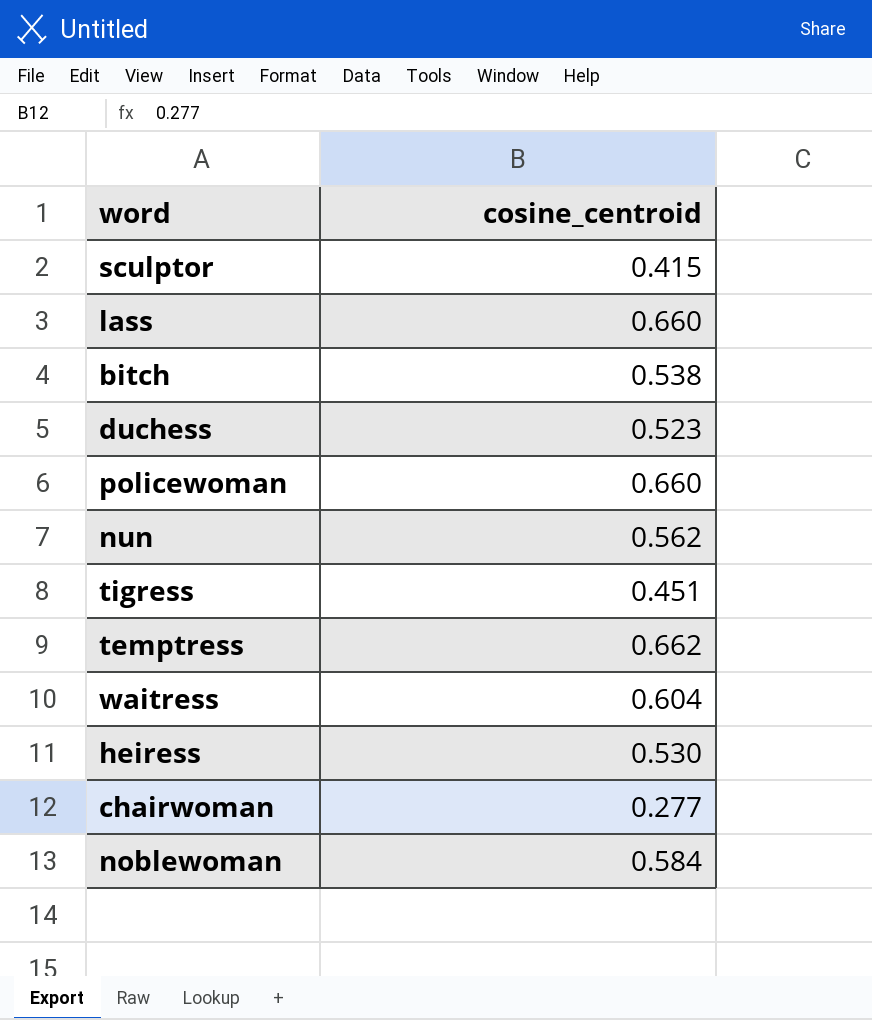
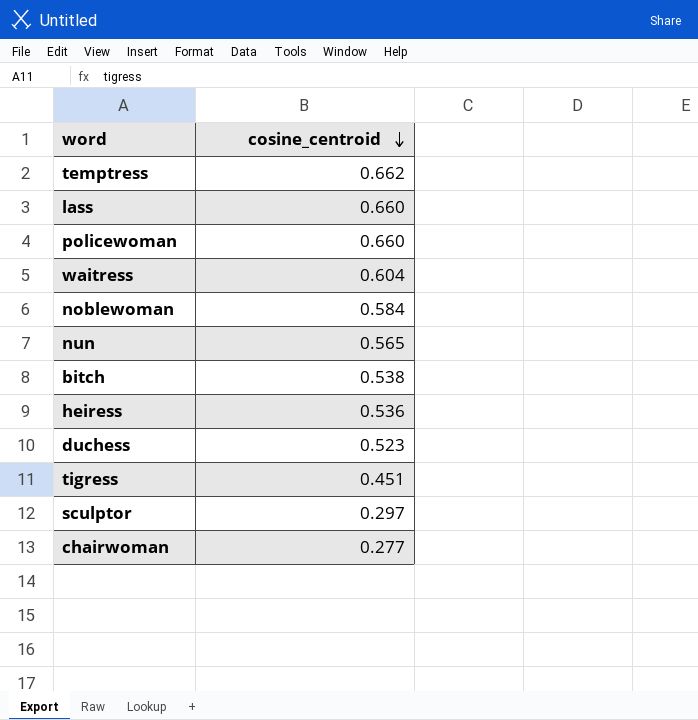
row order: none -> cosine_centroid descending
nun | cosine_centroid: 0.562 -> 0.565
heiress | cosine_centroid: 0.530 -> 0.536
sculptor | cosine_centroid: 0.415 -> 0.297

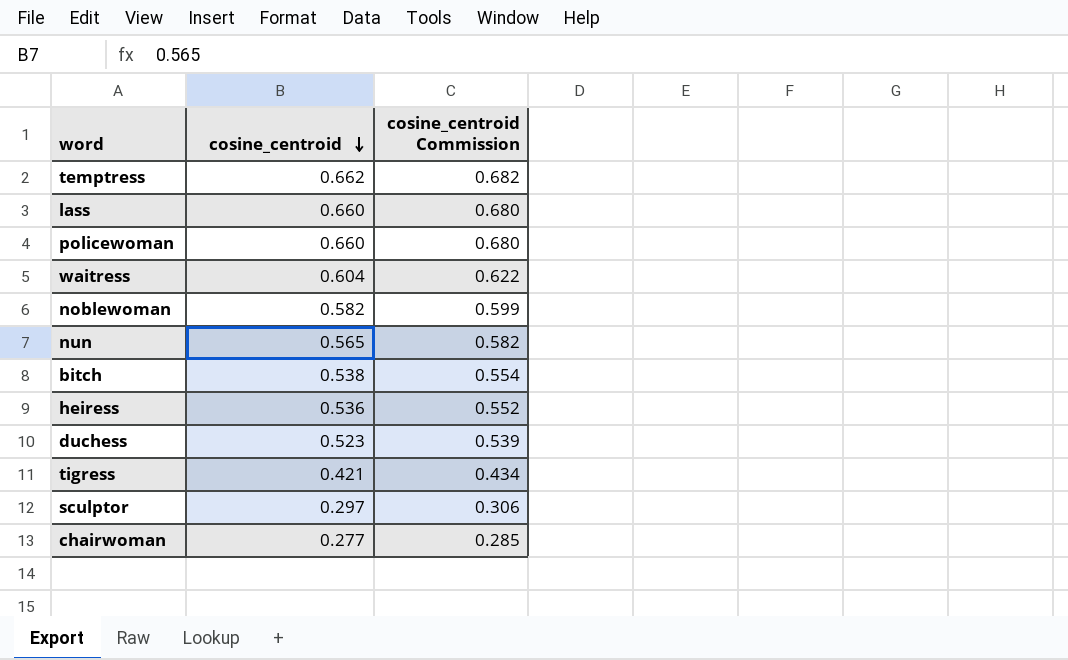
column cosine_centroid Commission | formula: none -> [cosine_centroid] * 1.03
noblewoman | cosine_centroid: 0.584 -> 0.582
tigress | cosine_centroid: 0.451 -> 0.421

